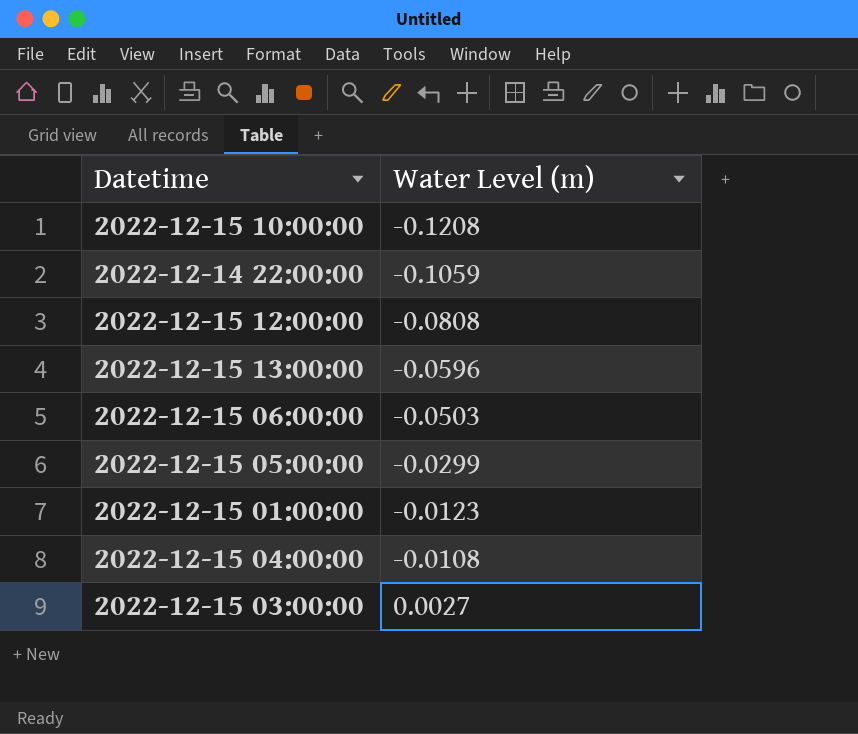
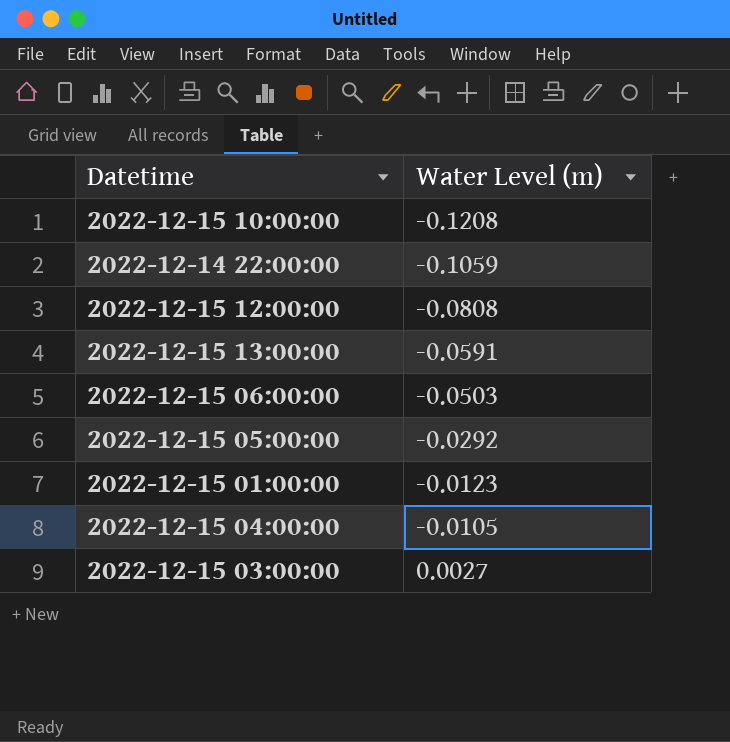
2022-12-15 13:00:00 | Water Level (m): -0.0596 -> -0.0591
2022-12-15 05:00:00 | Water Level (m): -0.0299 -> -0.0292
2022-12-15 04:00:00 | Water Level (m): -0.0108 -> -0.0105

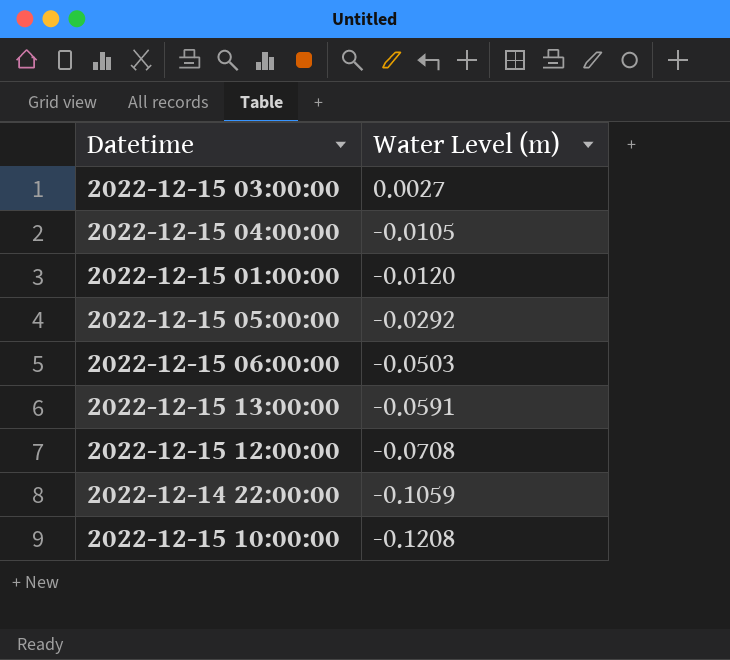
row order: Water Level (m) ascending -> Water Level (m) descending
2022-12-15 01:00:00 | Water Level (m): -0.0123 -> -0.0120
2022-12-15 12:00:00 | Water Level (m): -0.0808 -> -0.0708

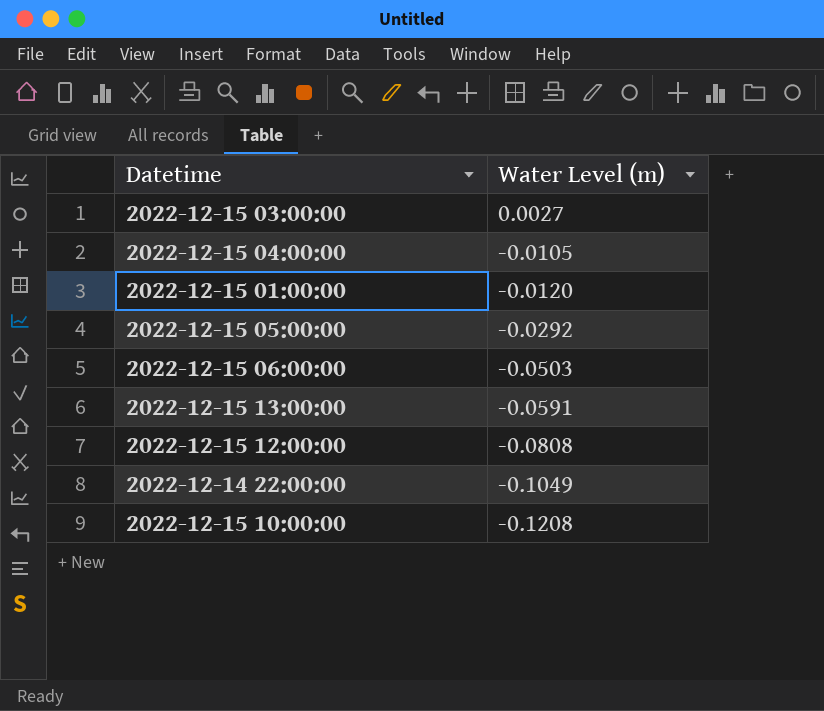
2022-12-15 12:00:00 | Water Level (m): -0.0708 -> -0.0808
2022-12-14 22:00:00 | Water Level (m): -0.1059 -> -0.1049

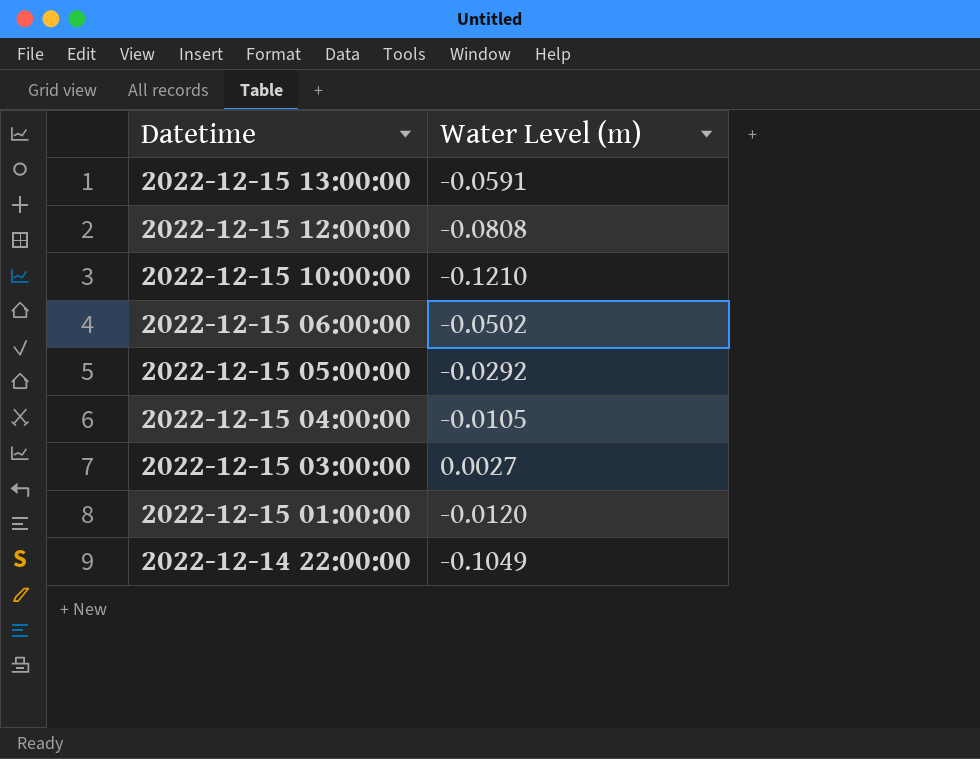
row order: Water Level (m) descending -> Datetime descending
2022-12-15 10:00:00 | Water Level (m): -0.1208 -> -0.1210
2022-12-15 06:00:00 | Water Level (m): -0.0503 -> -0.0502

